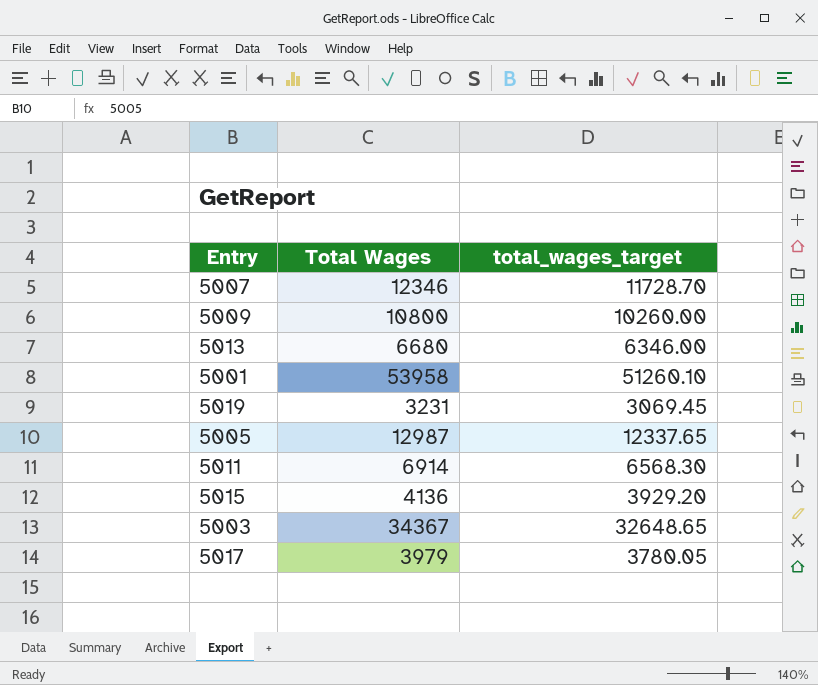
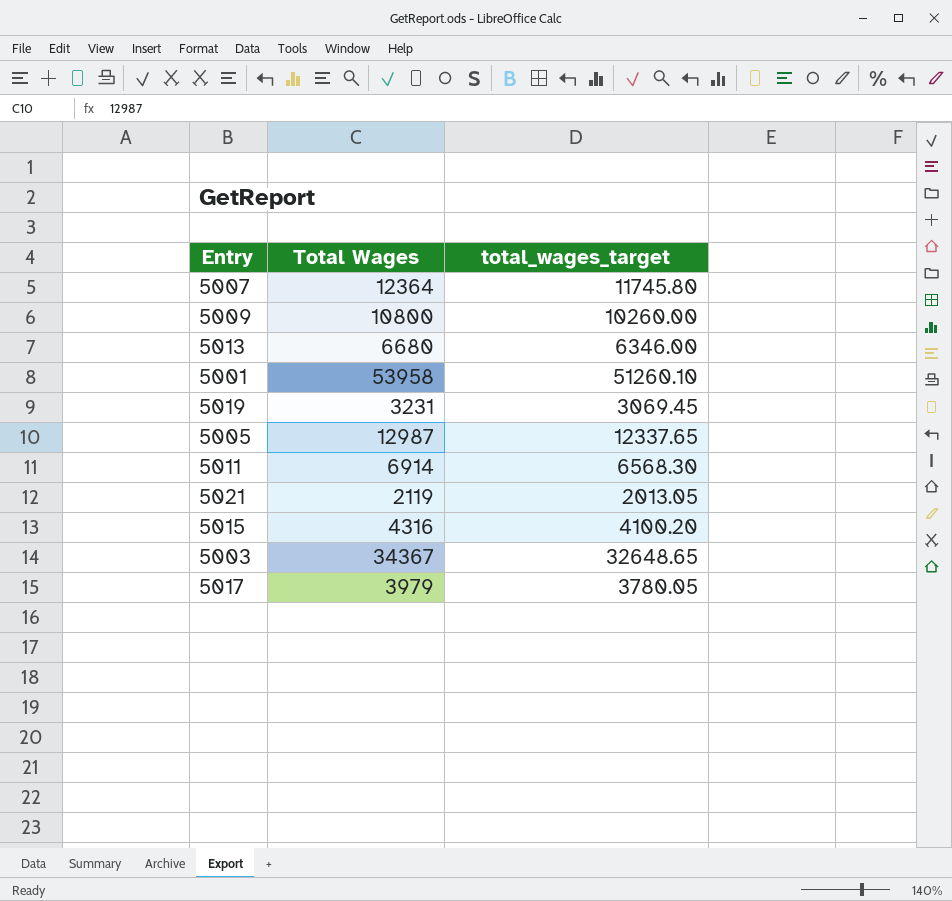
5007 | Total Wages: 12346 -> 12364
5007 | total_wages_target: 11728.70 -> 11745.80
row 5021: none -> 2119 | 2013.05
5015 | Total Wages: 4136 -> 4316
5015 | total_wages_target: 3929.20 -> 4100.20

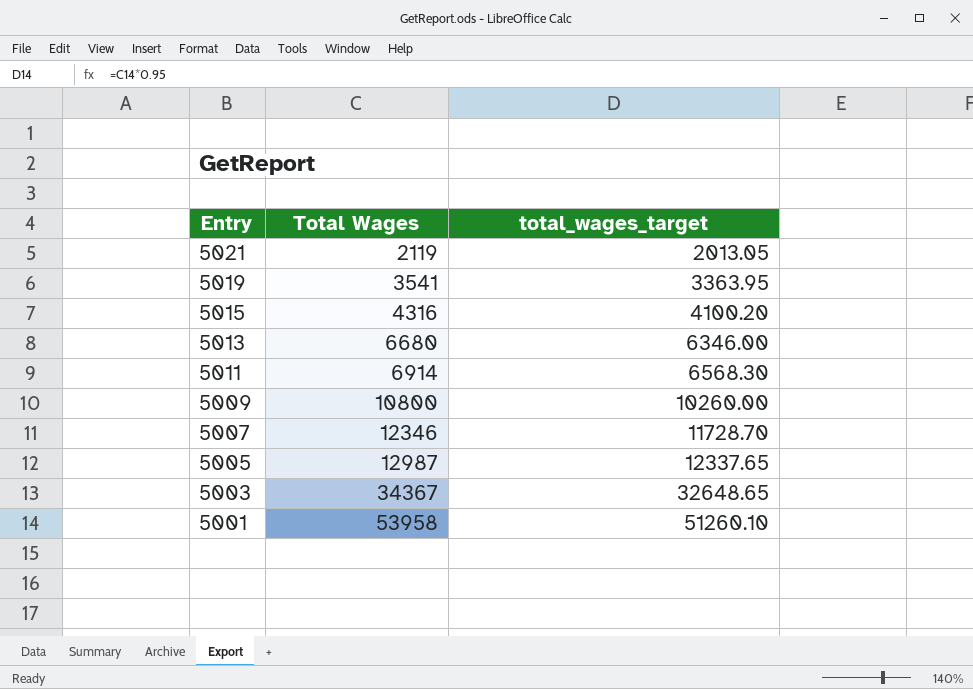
row order: none -> Entry descending
row 5017: 3979 | 3780.05 -> none
5019 | Total Wages: 3231 -> 3541
5019 | total_wages_target: 3069.45 -> 3363.95
5007 | Total Wages: 12364 -> 12346
5007 | total_wages_target: 11745.80 -> 11728.70

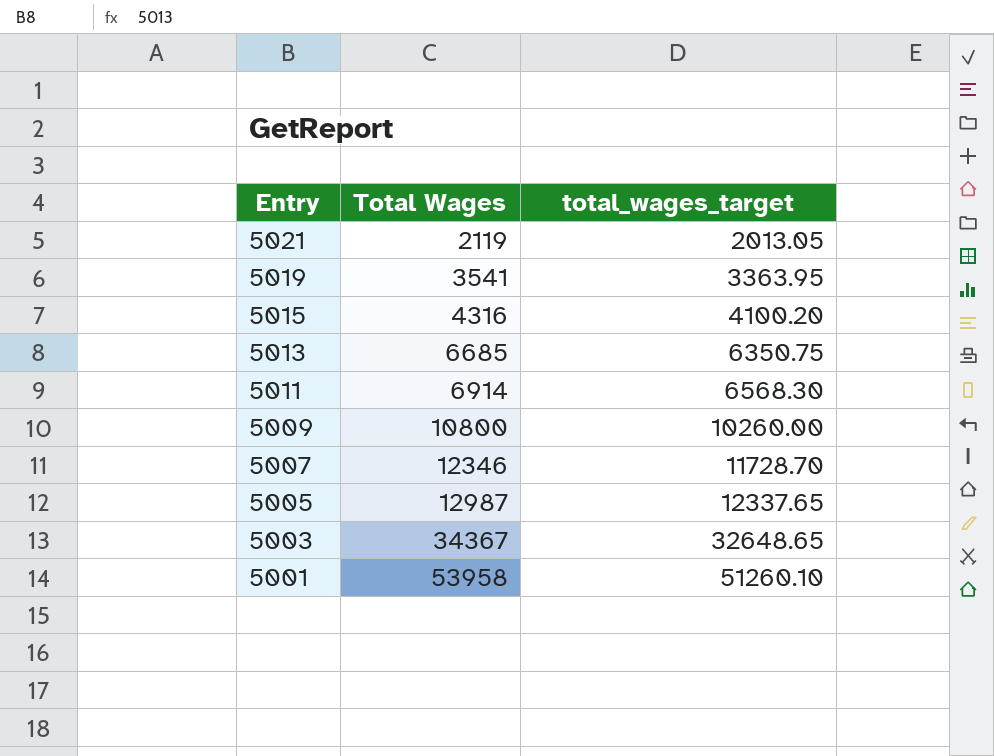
5013 | Total Wages: 6680 -> 6685
5013 | total_wages_target: 6346.00 -> 6350.75

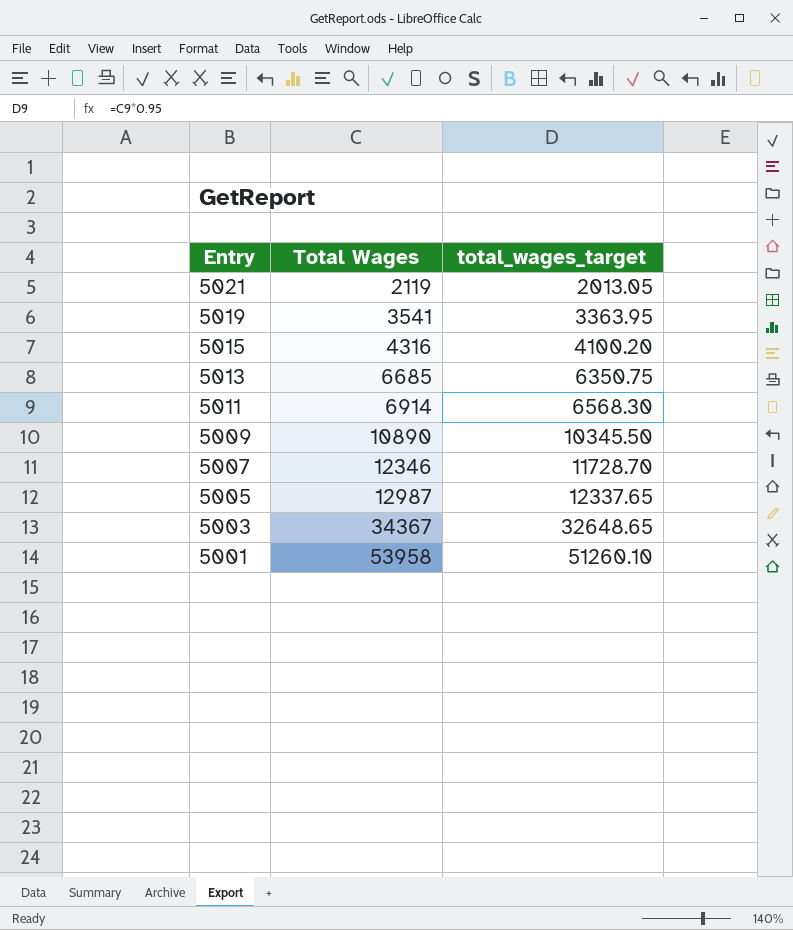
5009 | Total Wages: 10800 -> 10890
5009 | total_wages_target: 10260.00 -> 10345.50

